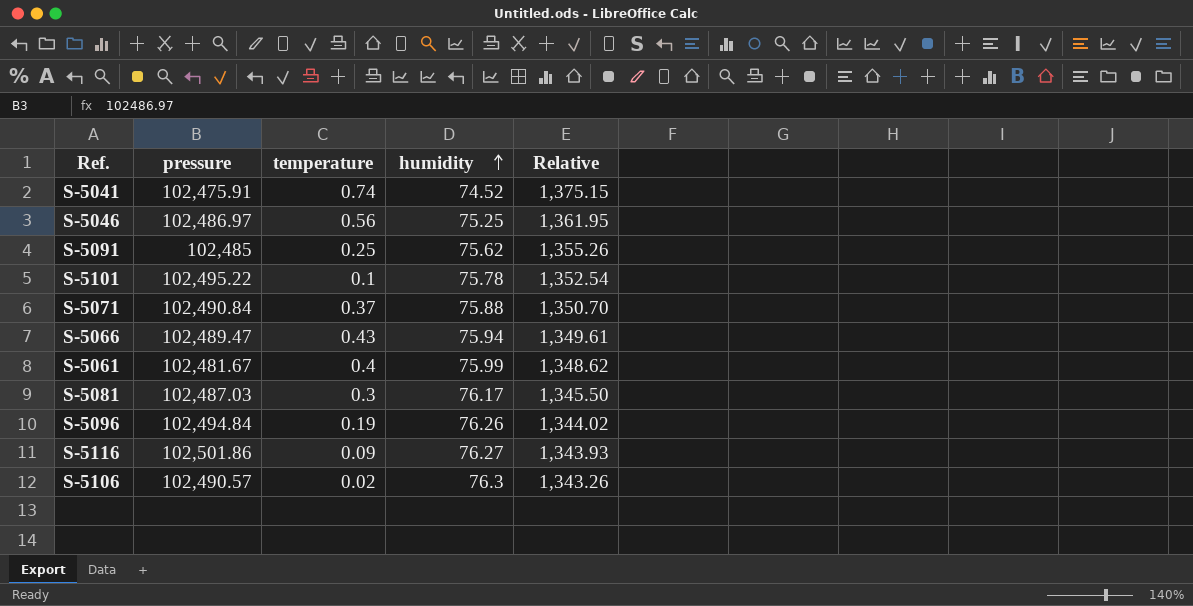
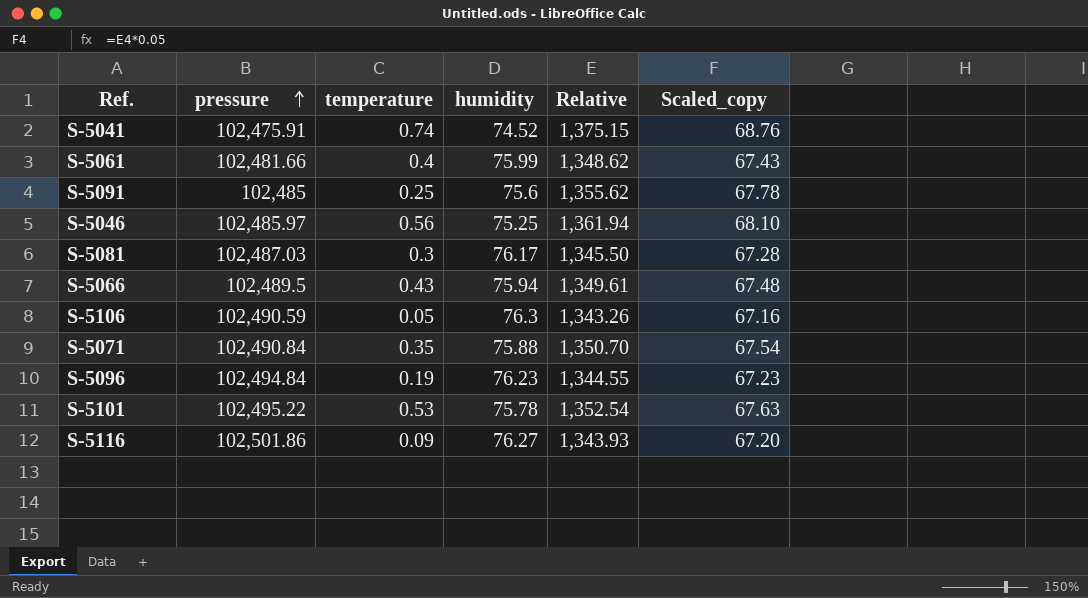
row order: humidity ascending -> pressure ascending
column Scaled_copy | formula: none -> [Relative] * 0.05
S-5061 | pressure: 102,481.67 -> 102,481.66
S-5091 | humidity: 75.62 -> 75.6
S-5091 | Relative: 1,355.26 -> 1,355.62
S-5046 | pressure: 102,486.97 -> 102,485.97
S-5046 | Relative: 1,361.95 -> 1,361.94
S-5066 | pressure: 102,489.47 -> 102,489.5
S-5106 | pressure: 102,490.57 -> 102,490.59
S-5106 | temperature: 0.02 -> 0.05
S-5071 | temperature: 0.37 -> 0.35
S-5096 | humidity: 76.26 -> 76.23
S-5096 | Relative: 1,344.02 -> 1,344.55
S-5101 | temperature: 0.1 -> 0.53

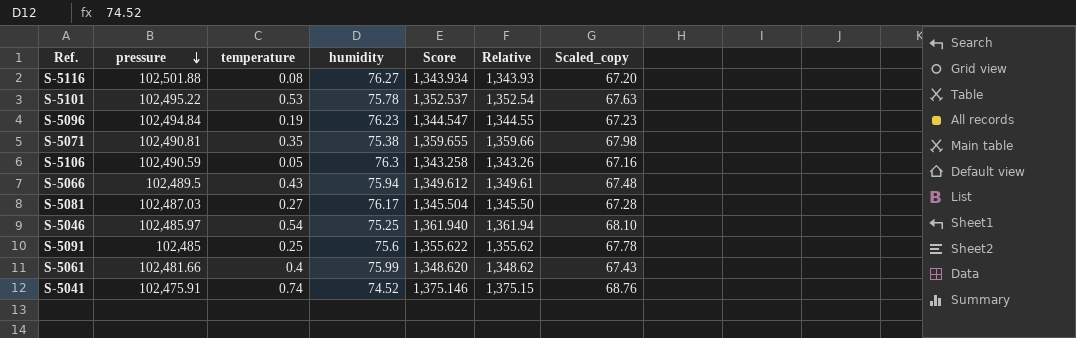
row order: pressure ascending -> pressure descending
column Score | formula: none -> [pressure] / [humidity]
S-5116 | pressure: 102,501.86 -> 102,501.88
S-5116 | temperature: 0.09 -> 0.08
S-5071 | pressure: 102,490.84 -> 102,490.81
S-5071 | humidity: 75.88 -> 75.38
S-5071 | Relative: 1,350.70 -> 1,359.66
S-5071 | Scaled_copy: 67.54 -> 67.98
S-5081 | temperature: 0.3 -> 0.27
S-5046 | temperature: 0.56 -> 0.54

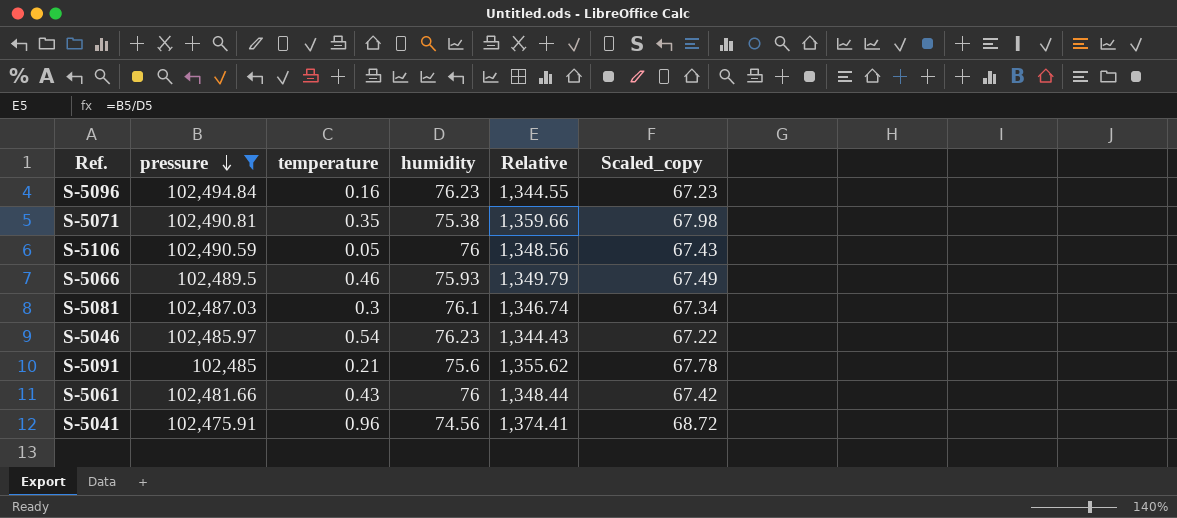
filter: none -> pressure <= 102,494.84
column Score | formula: [pressure] / [humidity] -> none
S-5096 | temperature: 0.19 -> 0.16
S-5106 | humidity: 76.3 -> 76
S-5106 | Relative: 1,343.26 -> 1,348.56
S-5106 | Scaled_copy: 67.16 -> 67.43
S-5066 | temperature: 0.43 -> 0.46
S-5066 | humidity: 75.94 -> 75.93
S-5066 | Relative: 1,349.61 -> 1,349.79
S-5066 | Scaled_copy: 67.48 -> 67.49
S-5081 | temperature: 0.27 -> 0.3
S-5081 | humidity: 76.17 -> 76.1
S-5081 | Relative: 1,345.50 -> 1,346.74
S-5081 | Scaled_copy: 67.28 -> 67.34
S-5046 | humidity: 75.25 -> 76.23
S-5046 | Relative: 1,361.94 -> 1,344.43
S-5046 | Scaled_copy: 68.10 -> 67.22
S-5091 | temperature: 0.25 -> 0.21
S-5061 | temperature: 0.4 -> 0.43
S-5061 | humidity: 75.99 -> 76
S-5061 | Relative: 1,348.62 -> 1,348.44
S-5061 | Scaled_copy: 67.43 -> 67.42
S-5041 | temperature: 0.74 -> 0.96
S-5041 | humidity: 74.52 -> 74.56
S-5041 | Relative: 1,375.15 -> 1,374.41
S-5041 | Scaled_copy: 68.76 -> 68.72

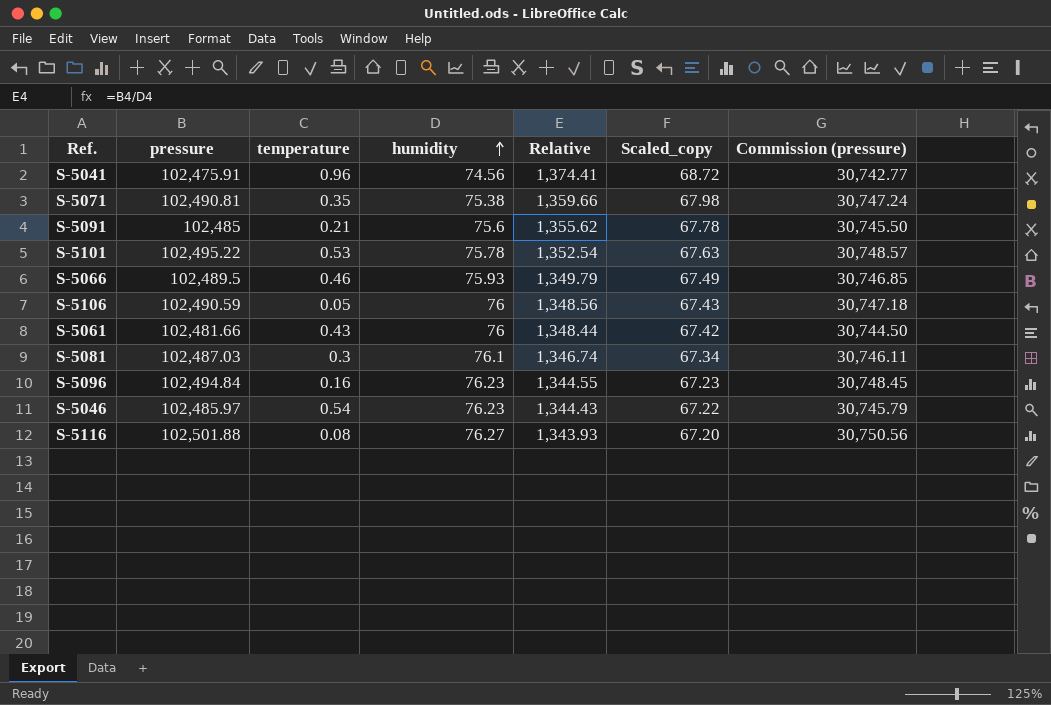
filter: pressure <= 102,494.84 -> none
row order: pressure descending -> humidity ascending
column Commission (pressure) | formula: none -> [pressure] * 0.3

